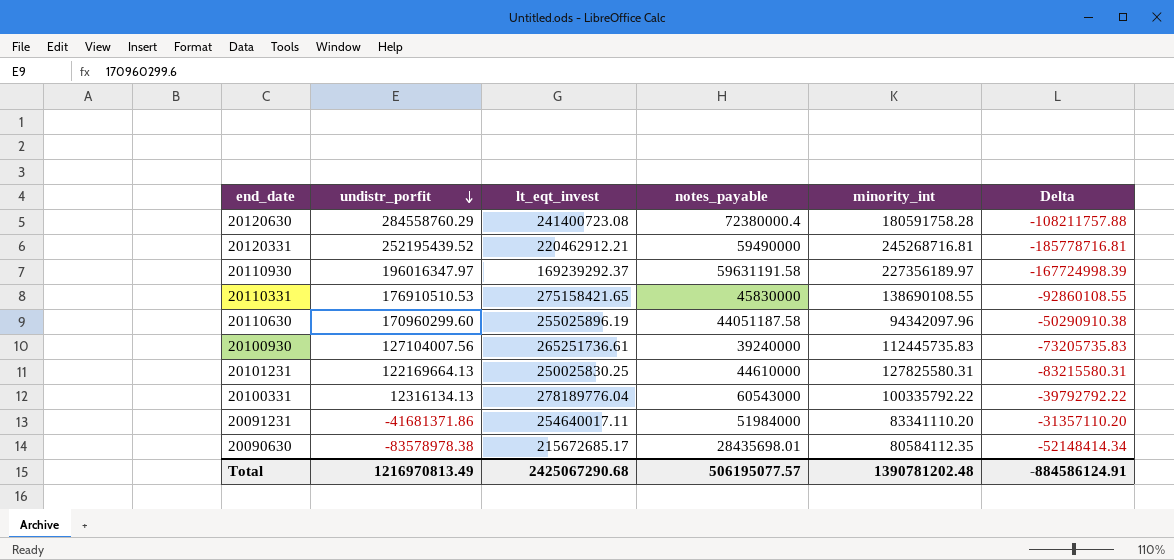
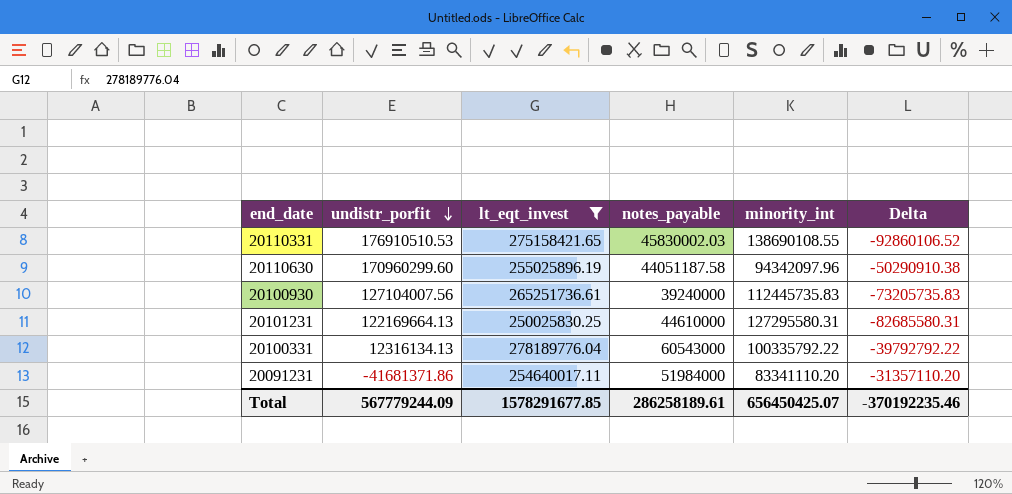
filter: none -> lt_eqt_invest >= 250025830.25
20110331 | notes_payable: 45830000 -> 45830002.03
20110331 | Delta: -92860108.55 -> -92860106.52
20101231 | minority_int: 127825580.31 -> 127295580.31
20101231 | Delta: -83215580.31 -> -82685580.31
Total | undistr_porfit: 1216970813.49 -> 567779244.09
Total | lt_eqt_invest: 2425067290.68 -> 1578291677.85
Total | notes_payable: 506195077.57 -> 286258189.61
Total | minority_int: 1390781202.48 -> 656450425.07
Total | Delta: -884586124.91 -> -370192235.46

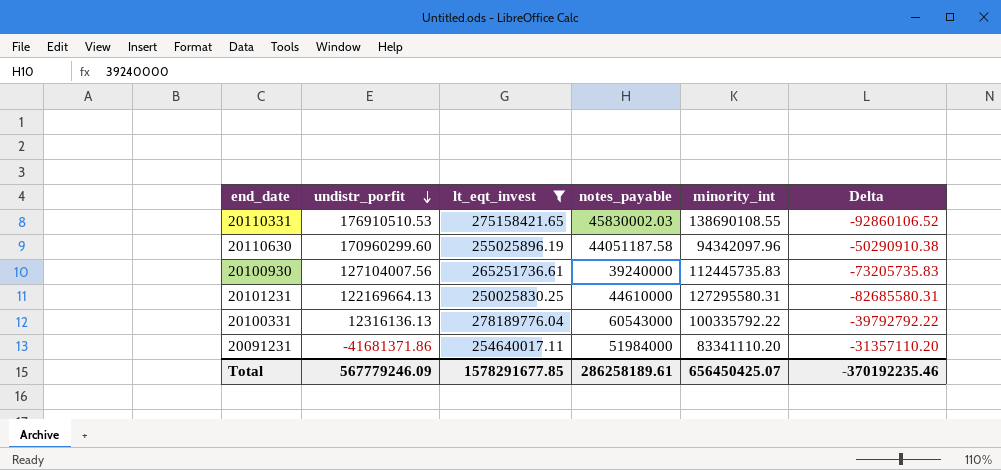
20100331 | undistr_porfit: 12316134.13 -> 12316136.13
Total | undistr_porfit: 567779244.09 -> 567779246.09

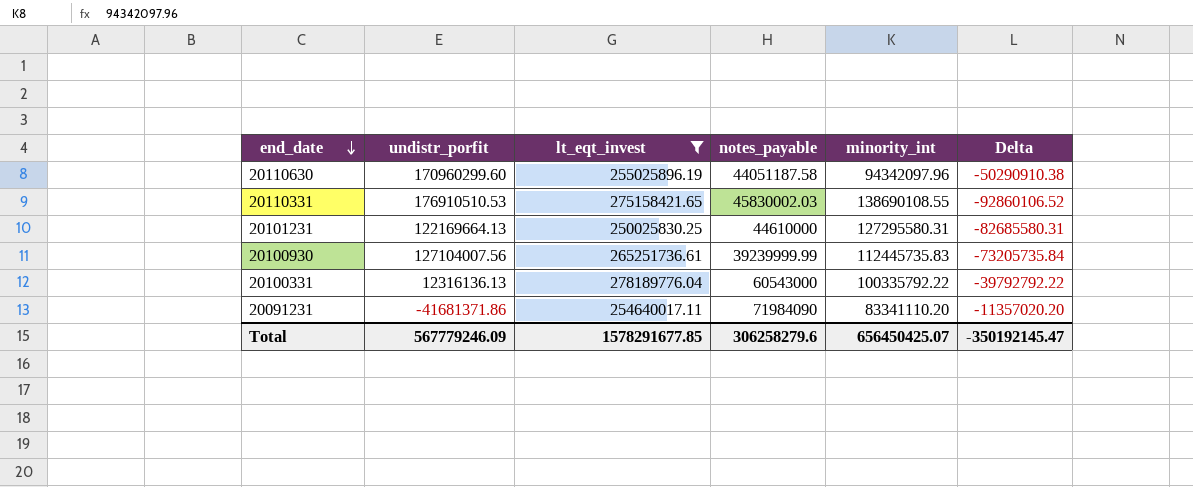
row order: undistr_porfit descending -> end_date descending
20100930 | notes_payable: 39240000 -> 39239999.99
20100930 | Delta: -73205735.83 -> -73205735.84
20091231 | notes_payable: 51984000 -> 71984090
20091231 | Delta: -31357110.20 -> -11357020.20
Total | notes_payable: 286258189.61 -> 306258279.6
Total | Delta: -370192235.46 -> -350192145.47

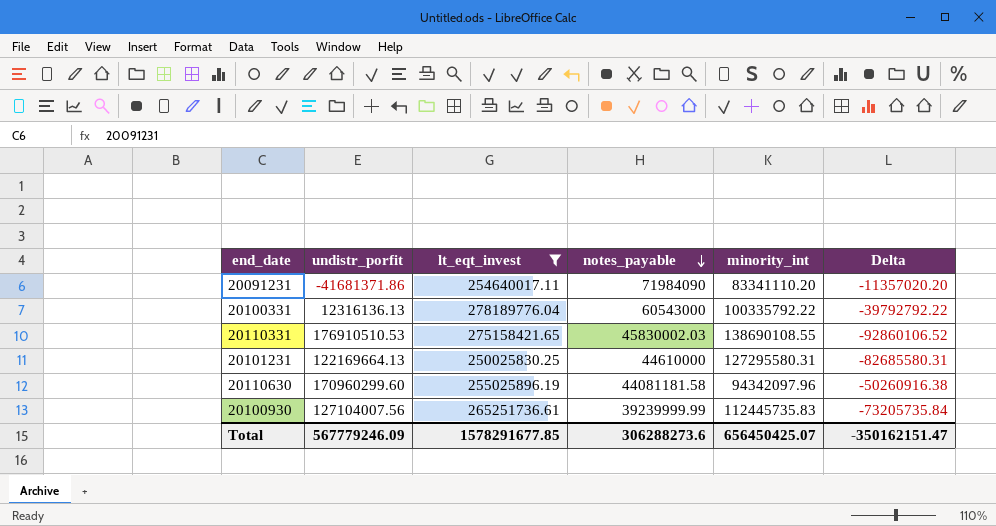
row order: end_date descending -> notes_payable descending
20110630 | notes_payable: 44051187.58 -> 44081181.58
20110630 | Delta: -50290910.38 -> -50260916.38
Total | notes_payable: 306258279.6 -> 306288273.6
Total | Delta: -350192145.47 -> -350162151.47

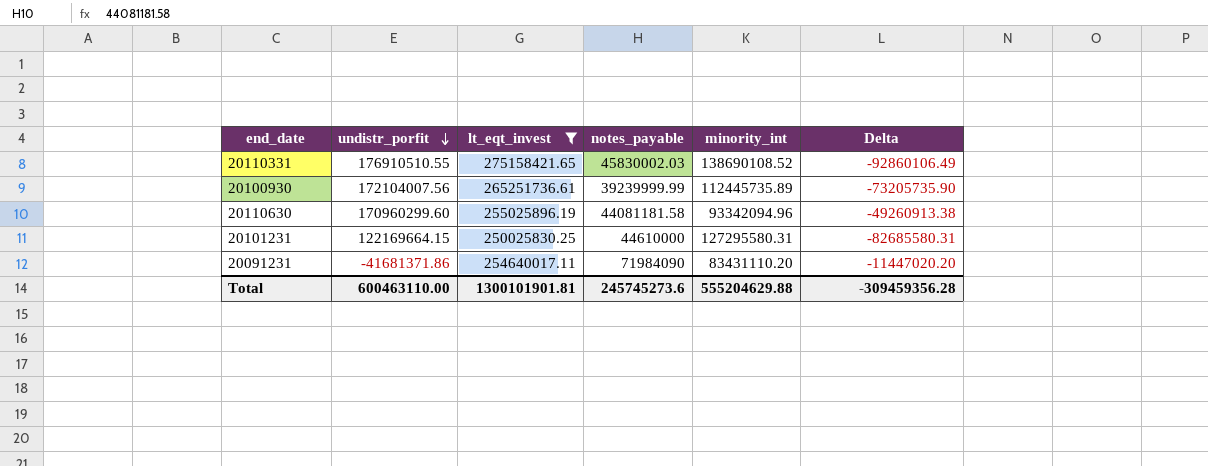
row order: notes_payable descending -> undistr_porfit descending
row 20100331: 12316136.13 | 278189776.04 | 60543000 | 100335792.22 | -39792792.22 -> none
20110331 | undistr_porfit: 176910510.53 -> 176910510.55
20110331 | minority_int: 138690108.55 -> 138690108.52
20110331 | Delta: -92860106.52 -> -92860106.49
20100930 | undistr_porfit: 127104007.56 -> 172104007.56
20100930 | minority_int: 112445735.83 -> 112445735.89
20100930 | Delta: -73205735.84 -> -73205735.90
20110630 | minority_int: 94342097.96 -> 93342094.96
20110630 | Delta: -50260916.38 -> -49260913.38
20101231 | undistr_porfit: 122169664.13 -> 122169664.15
20091231 | minority_int: 83341110.20 -> 83431110.20
20091231 | Delta: -11357020.20 -> -11447020.20
Total | undistr_porfit: 567779246.09 -> 600463110.00
Total | lt_eqt_invest: 1578291677.85 -> 1300101901.81
Total | notes_payable: 306288273.6 -> 245745273.6
Total | minority_int: 656450425.07 -> 555204629.88
Total | Delta: -350162151.47 -> -309459356.28

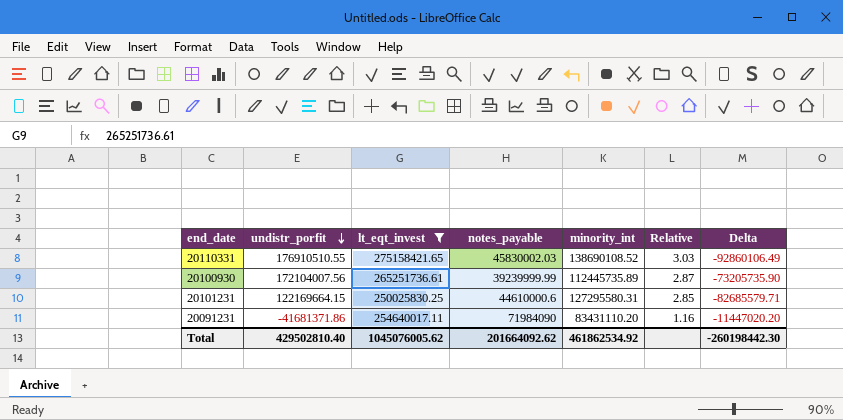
column Relative | formula: none -> [minority_int] / [notes_payable]
row 20110630: 170960299.60 | 255025896.19 | 44081181.58 | 93342094.96 | -49260913.38 -> none
20101231 | notes_payable: 44610000 -> 44610000.6
20101231 | Delta: -82685580.31 -> -82685579.71
Total | undistr_porfit: 600463110.00 -> 429502810.40
Total | lt_eqt_invest: 1300101901.81 -> 1045076005.62
Total | notes_payable: 245745273.6 -> 201664092.62
Total | minority_int: 555204629.88 -> 461862534.92
Total | Delta: -309459356.28 -> -260198442.30

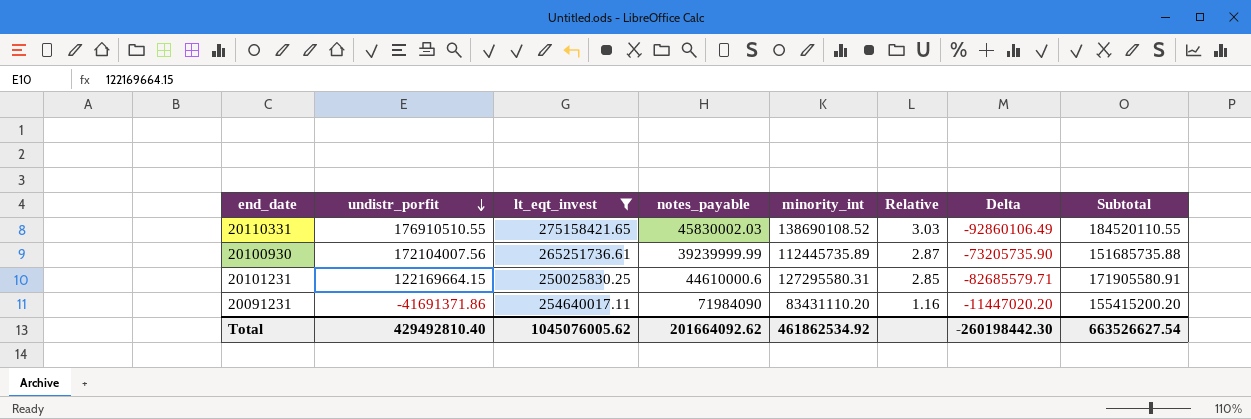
column Subtotal | formula: none -> [notes_payable] + [minority_int]
20091231 | undistr_porfit: -41681371.86 -> -41691371.86
Total | undistr_porfit: 429502810.40 -> 429492810.40

